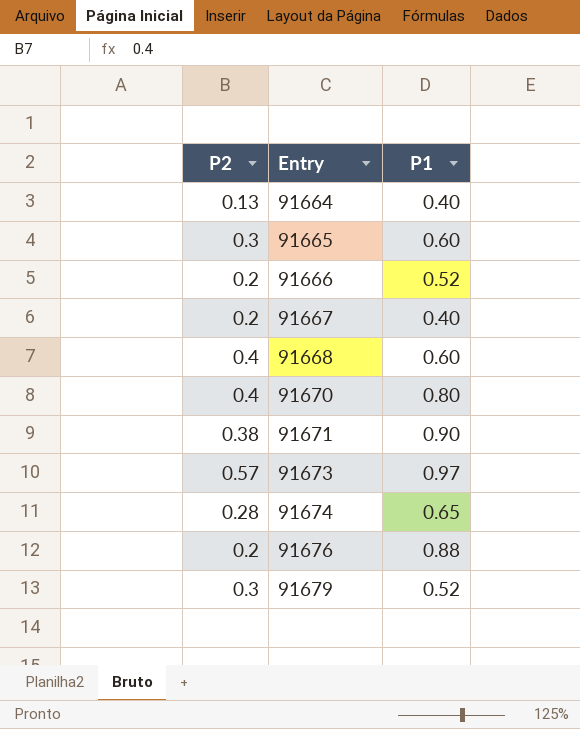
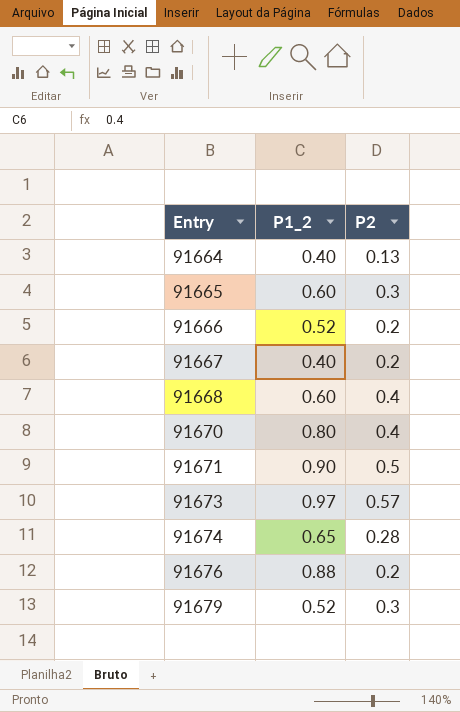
column name: P1 -> P1_2
column P2 | position: 1 -> 3
91671 | P2: 0.38 -> 0.5

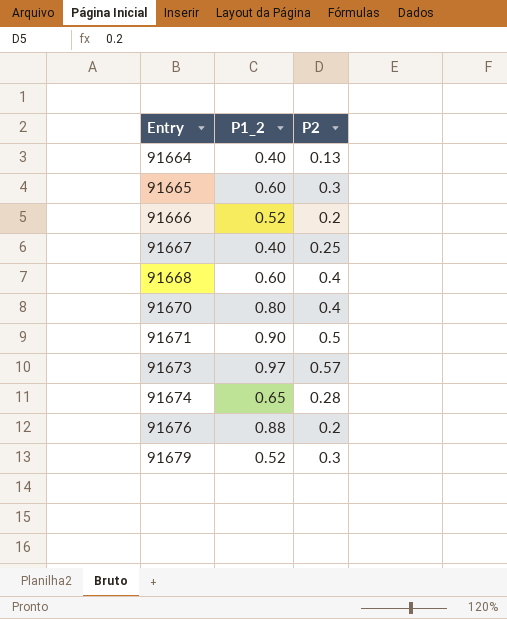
91667 | P2: 0.2 -> 0.25

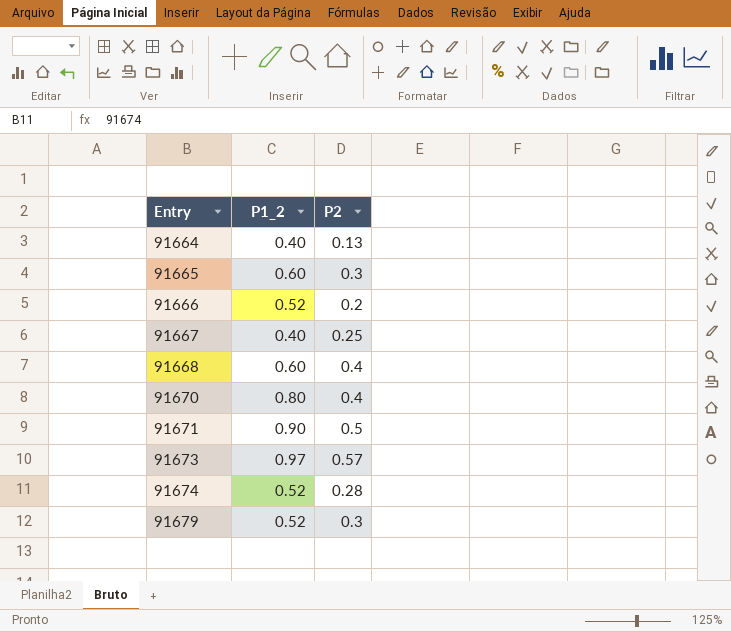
row 91676: 0.88 | 0.2 -> none
91674 | P1_2: 0.65 -> 0.52

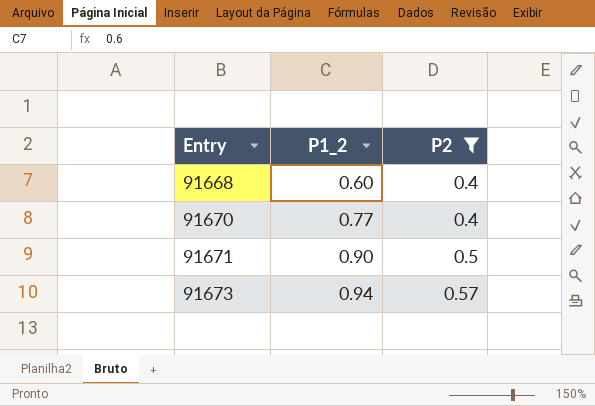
filter: none -> P2 >= 0.4
91670 | P1_2: 0.80 -> 0.77
91673 | P1_2: 0.97 -> 0.94

